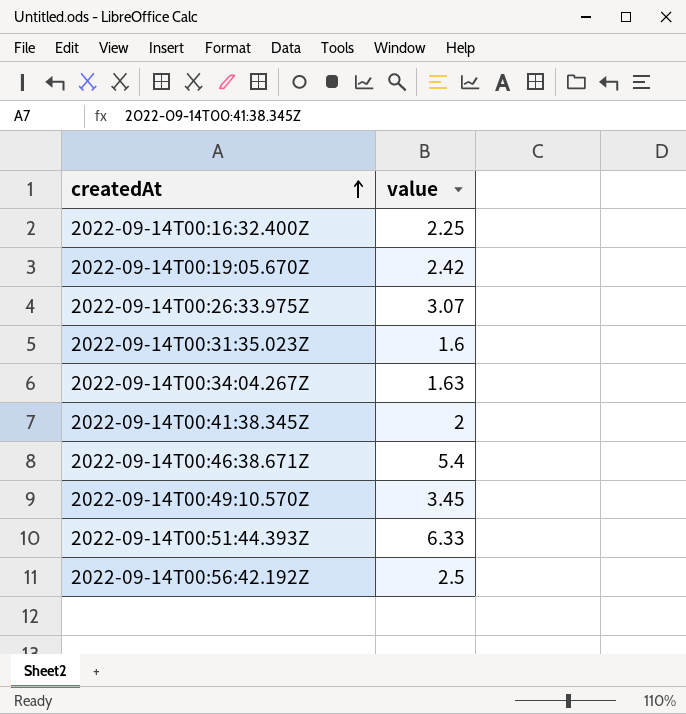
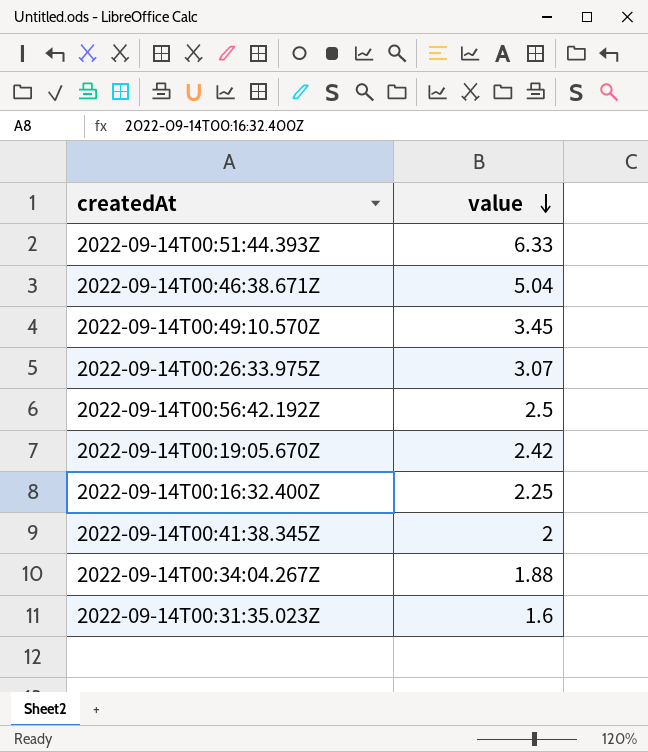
row order: createdAt ascending -> value descending
2022-09-14T00:46:38.671Z | value: 5.4 -> 5.04
2022-09-14T00:34:04.267Z | value: 1.63 -> 1.88

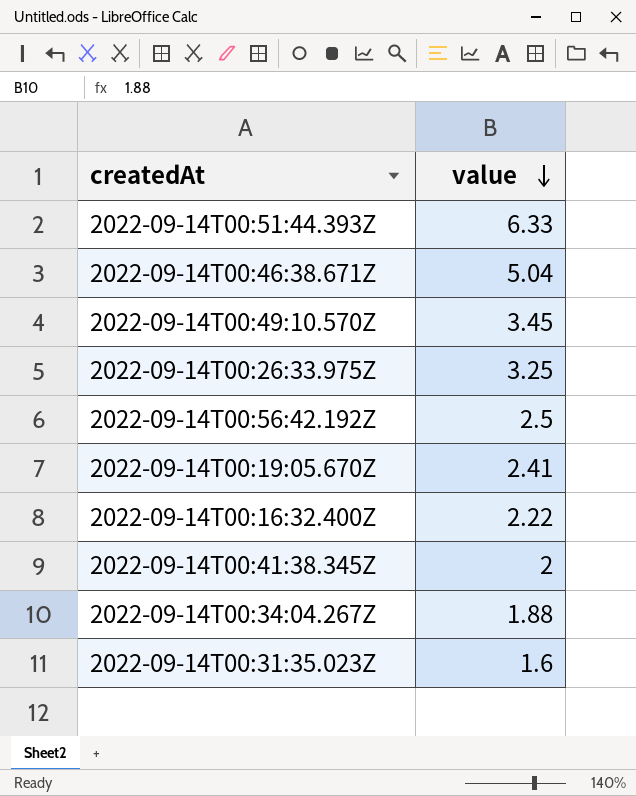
2022-09-14T00:26:33.975Z | value: 3.07 -> 3.25
2022-09-14T00:19:05.670Z | value: 2.42 -> 2.41
2022-09-14T00:16:32.400Z | value: 2.25 -> 2.22

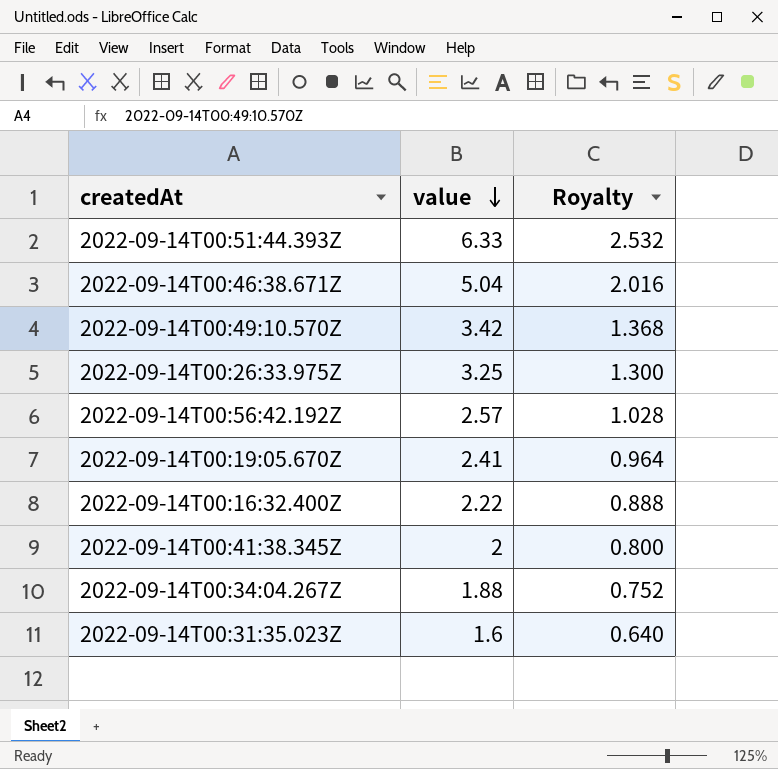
column Royalty | formula: none -> [value] * 0.4
2022-09-14T00:49:10.570Z | value: 3.45 -> 3.42
2022-09-14T00:56:42.192Z | value: 2.5 -> 2.57

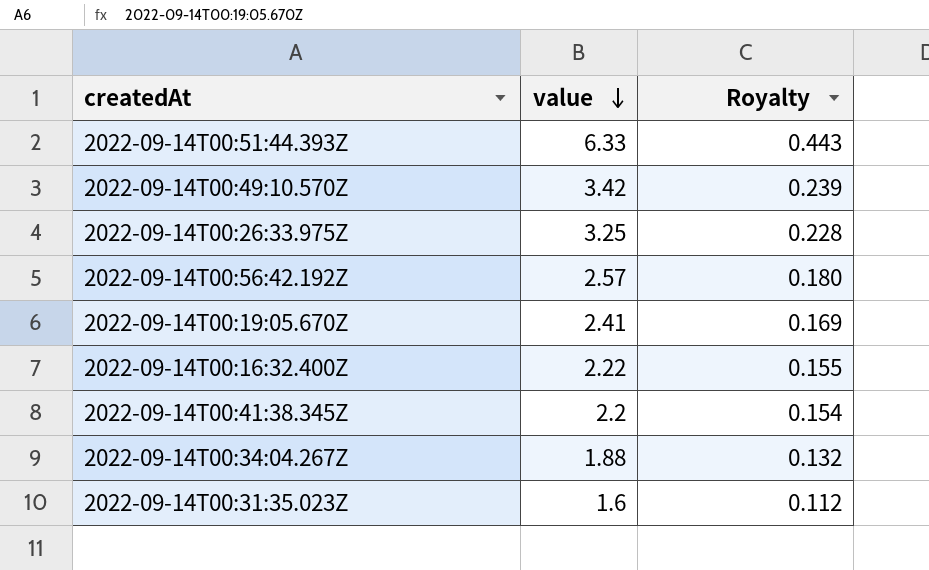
column Royalty | formula: [value] * 0.4 -> [value] * 0.07
row 2022-09-14T00:46:38.671Z: 5.04 | 2.016 -> none
2022-09-14T00:41:38.345Z | value: 2 -> 2.2

